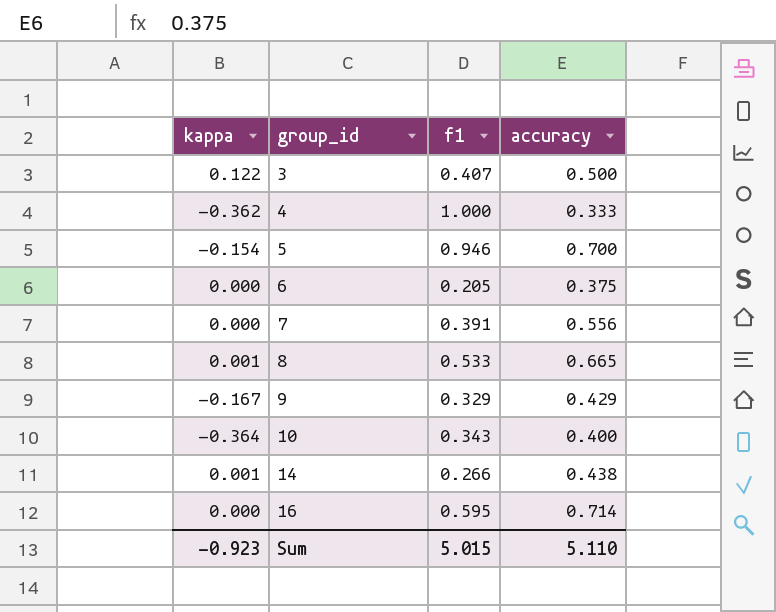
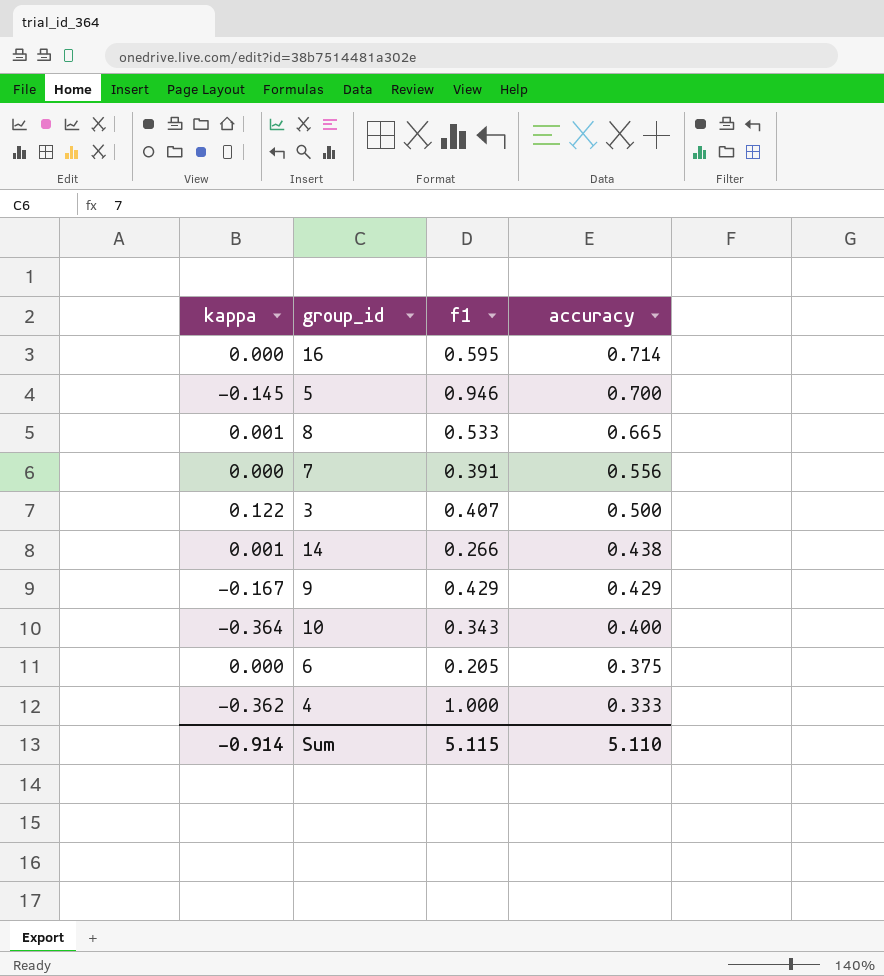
row order: group_id ascending -> accuracy descending
5 | kappa: -0.154 -> -0.145
9 | f1: 0.329 -> 0.429
Sum | kappa: -0.923 -> -0.914
Sum | f1: 5.015 -> 5.115

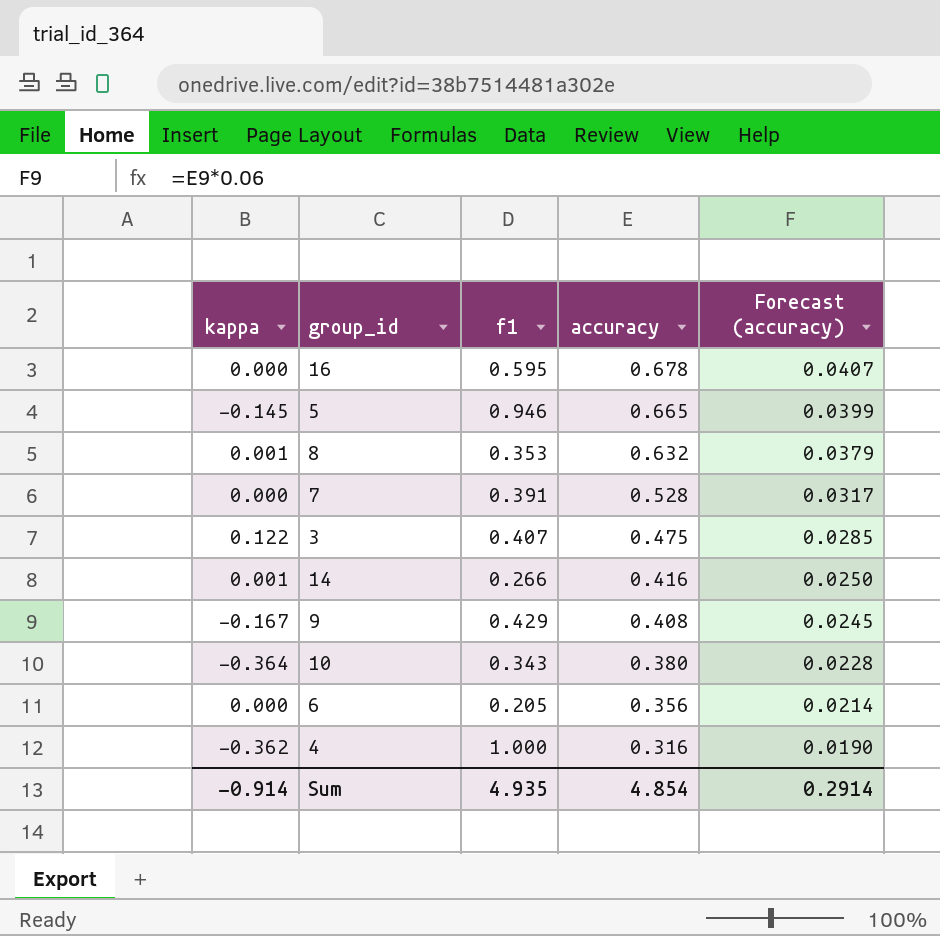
column Forecast (accuracy) | formula: none -> [accuracy] * 0.06
16 | accuracy: 0.714 -> 0.678
5 | accuracy: 0.700 -> 0.665
8 | f1: 0.533 -> 0.353
8 | accuracy: 0.665 -> 0.632
7 | accuracy: 0.556 -> 0.528
3 | accuracy: 0.500 -> 0.475
14 | accuracy: 0.438 -> 0.416
9 | accuracy: 0.429 -> 0.408
10 | accuracy: 0.400 -> 0.380
6 | accuracy: 0.375 -> 0.356
4 | accuracy: 0.333 -> 0.316
Sum | f1: 5.115 -> 4.935
Sum | accuracy: 5.110 -> 4.854

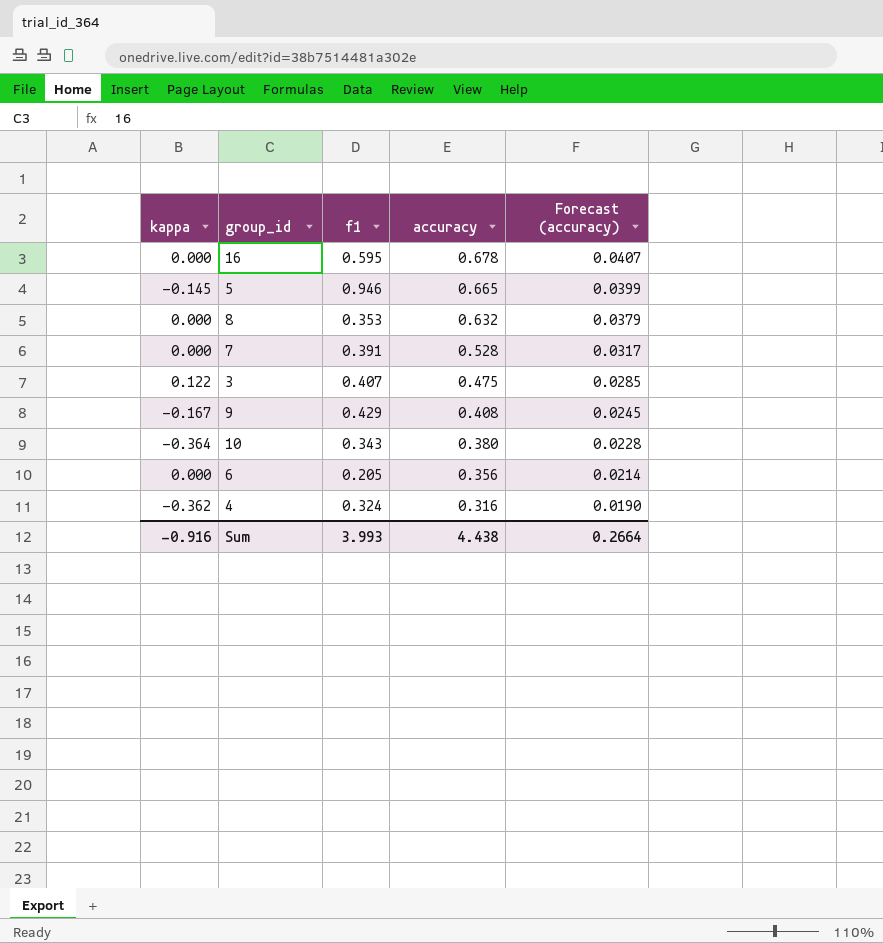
row 14: 0.001 | 0.266 | 0.416 | 0.0250 -> none
8 | kappa: 0.001 -> 0.000
4 | f1: 1.000 -> 0.324
Sum | kappa: -0.914 -> -0.916
Sum | f1: 4.935 -> 3.993
Sum | accuracy: 4.854 -> 4.438
Sum | Forecast (accuracy): 0.2914 -> 0.2664

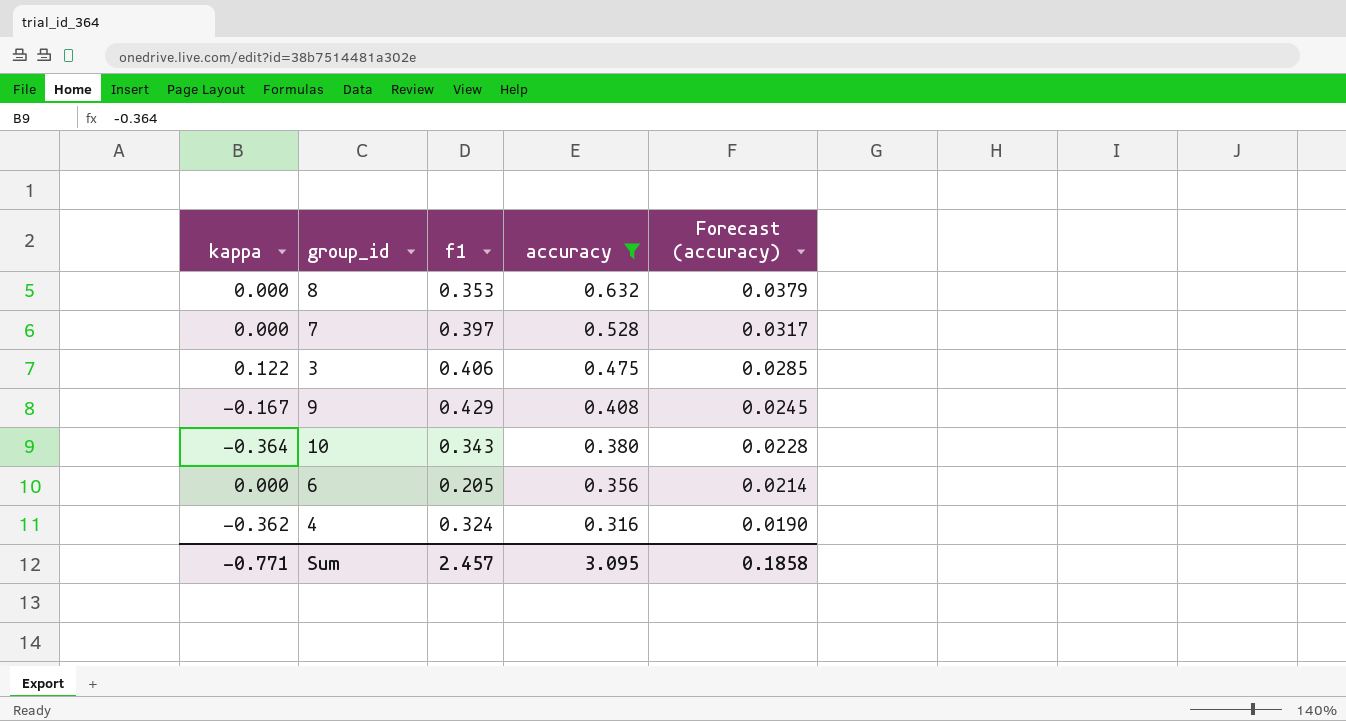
filter: none -> accuracy <= 0.632
7 | f1: 0.391 -> 0.397
3 | f1: 0.407 -> 0.406
Sum | kappa: -0.916 -> -0.771
Sum | f1: 3.993 -> 2.457
Sum | accuracy: 4.438 -> 3.095
Sum | Forecast (accuracy): 0.2664 -> 0.1858

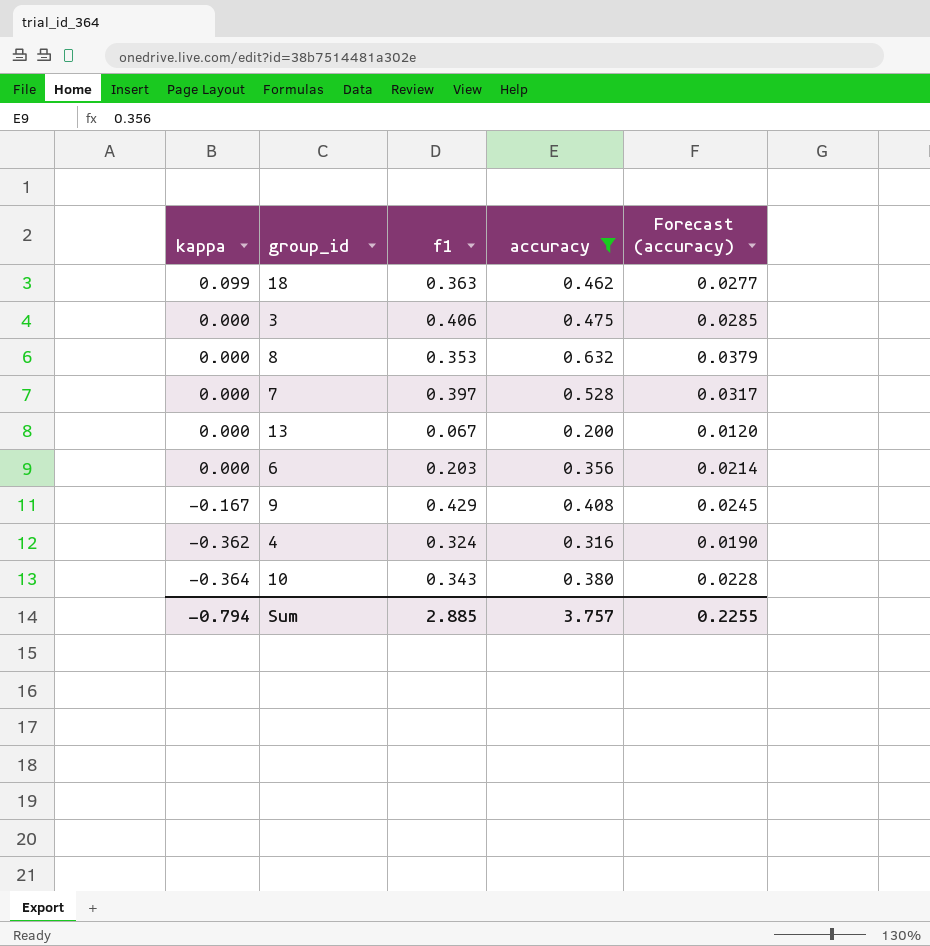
row order: accuracy descending -> kappa descending
row 18: none -> 0.099 | 0.363 | 0.462 | 0.0277
3 | kappa: 0.122 -> 0.000
row 13: none -> 0.000 | 0.067 | 0.200 | 0.0120
6 | f1: 0.205 -> 0.203
Sum | kappa: -0.771 -> -0.794
Sum | f1: 2.457 -> 2.885
Sum | accuracy: 3.095 -> 3.757
Sum | Forecast (accuracy): 0.1858 -> 0.2255

